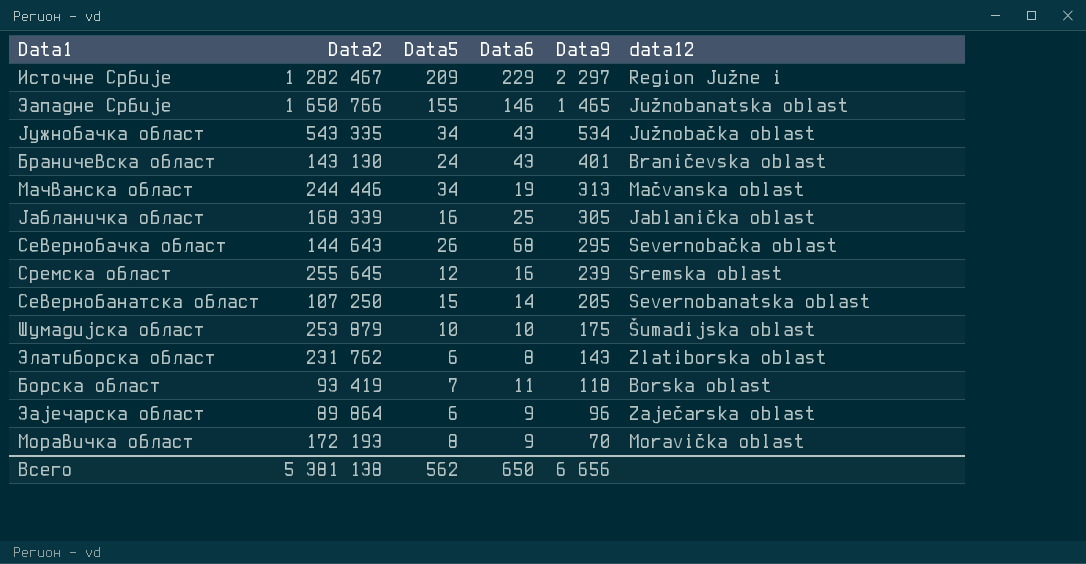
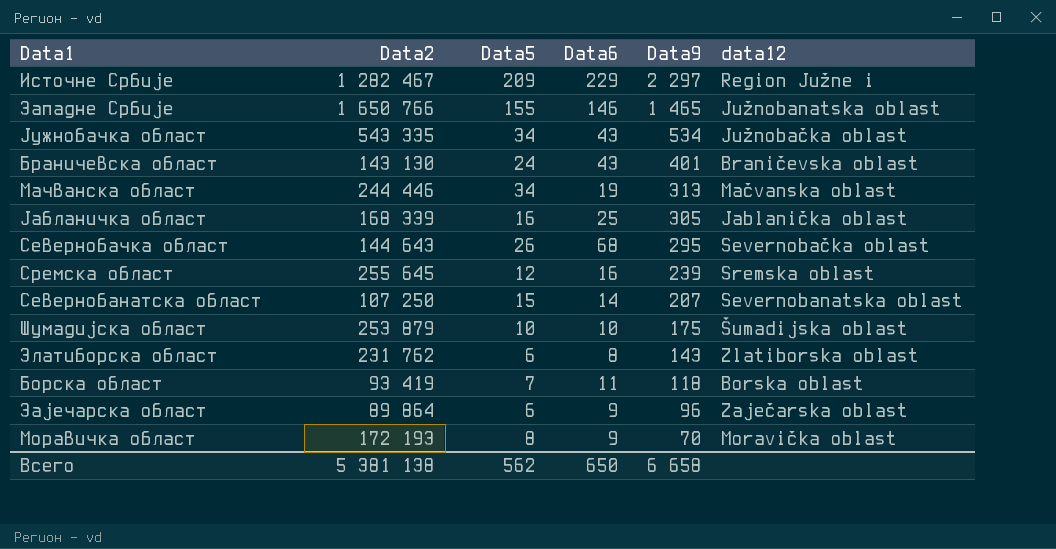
Севернобанатска област | Data9: 205 -> 207
Всего | Data9: 6 656 -> 6 658

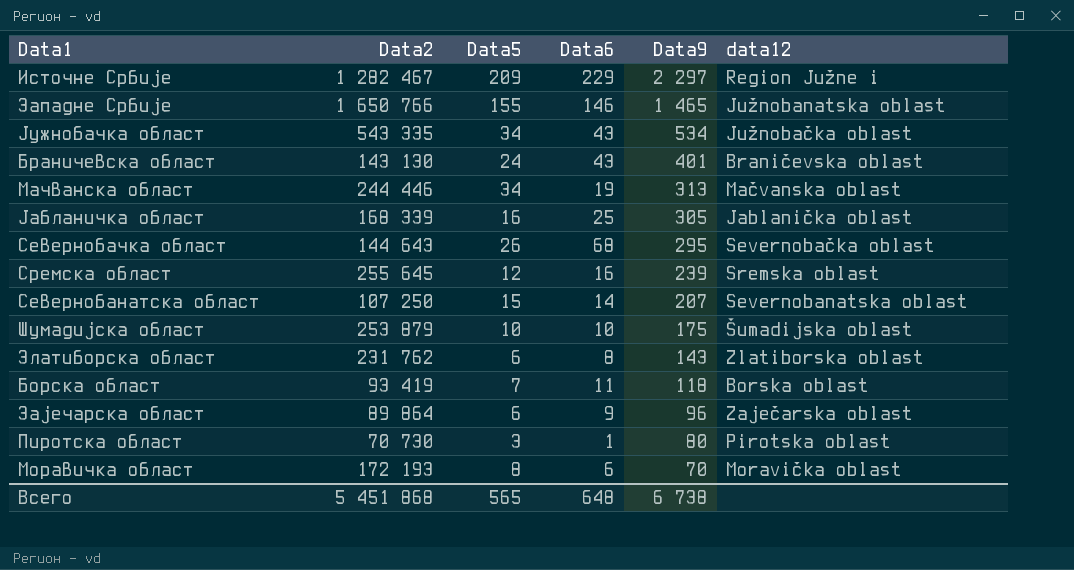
row Пиротска област: none -> 70 730 | 3 | 1 | 80 | Pirotska oblast
Моравичка област | Data6: 9 -> 6
Всего | Data2: 5 381 138 -> 5 451 868
Всего | Data5: 562 -> 565
Всего | Data6: 650 -> 648
Всего | Data9: 6 658 -> 6 738

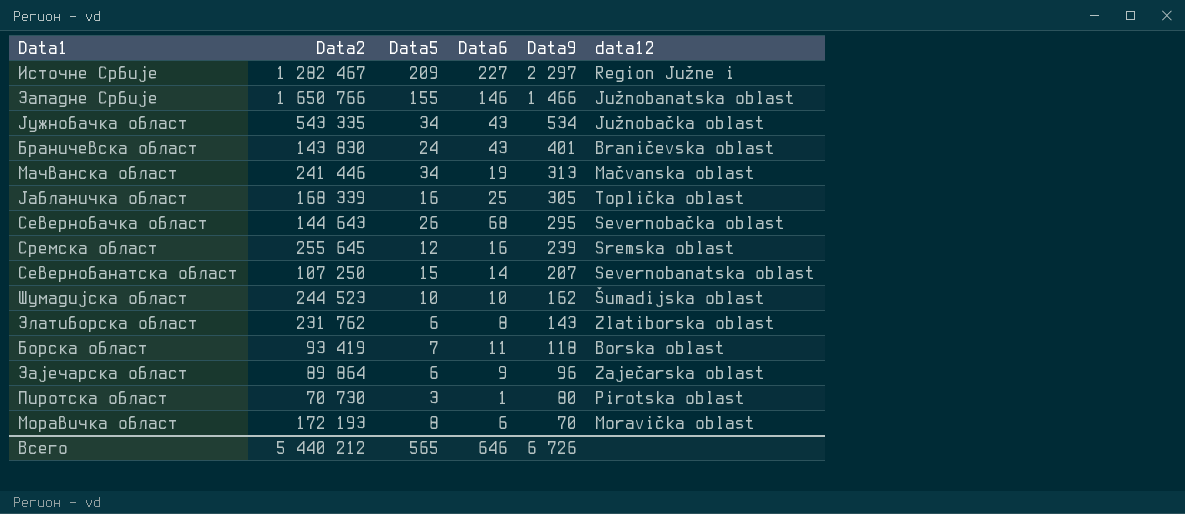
Источне Србије | Data6: 229 -> 227
Западне Србије | Data9: 1 465 -> 1 466
Браничевска област | Data2: 143 130 -> 143 830
Мачванска област | Data2: 244 446 -> 241 446
Јабланичка област | data12: Jablanička oblast -> Toplička oblast
Шумадијска област | Data2: 253 879 -> 244 523
Шумадијска област | Data9: 175 -> 162
Всего | Data2: 5 451 868 -> 5 440 212
Всего | Data6: 648 -> 646
Всего | Data9: 6 738 -> 6 726

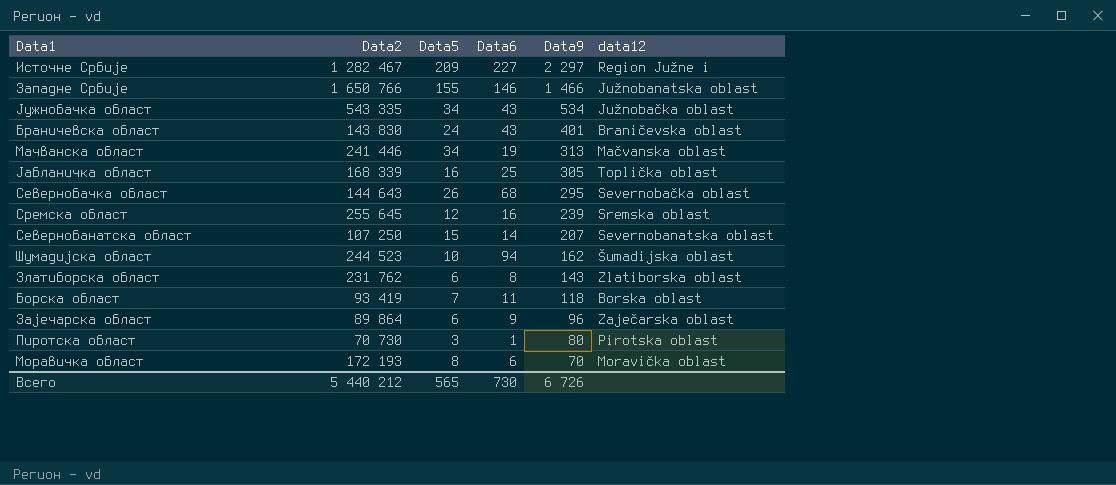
Шумадијска област | Data6: 10 -> 94
Всего | Data6: 646 -> 730

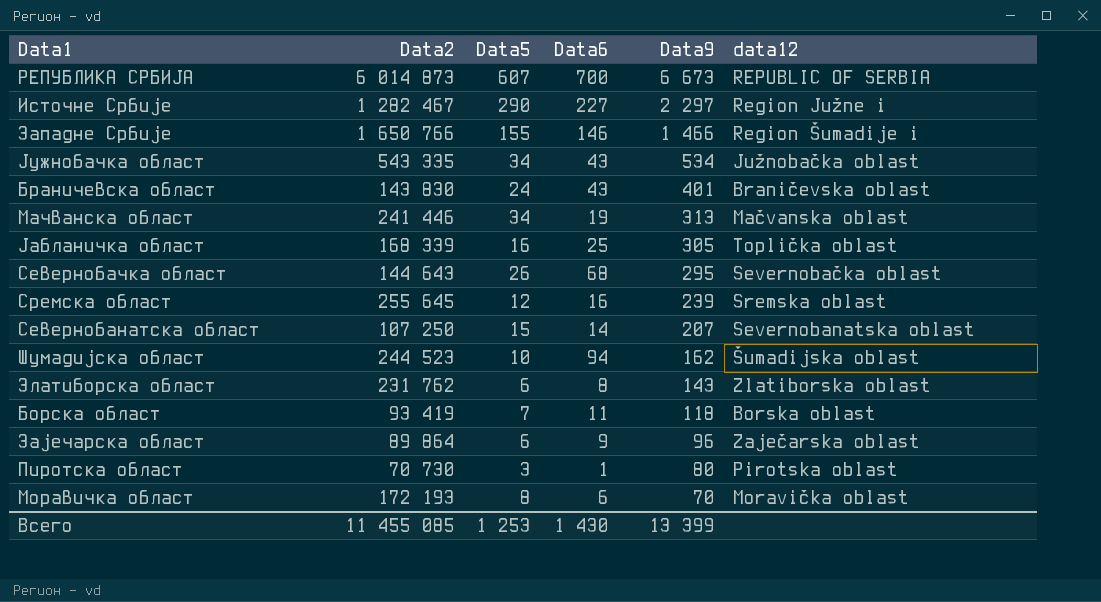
row РЕПУБЛИКА СРБИЈА: none -> 6 014 873 | 607 | 700 | 6 673 | REPUBLIC OF SERBIA
Источне Србије | Data5: 209 -> 290
Западне Србије | data12: Južnobanatska oblast -> Region Šumadije i
Всего | Data2: 5 440 212 -> 11 455 085
Всего | Data5: 565 -> 1 253
Всего | Data6: 730 -> 1 430
Всего | Data9: 6 726 -> 13 399

